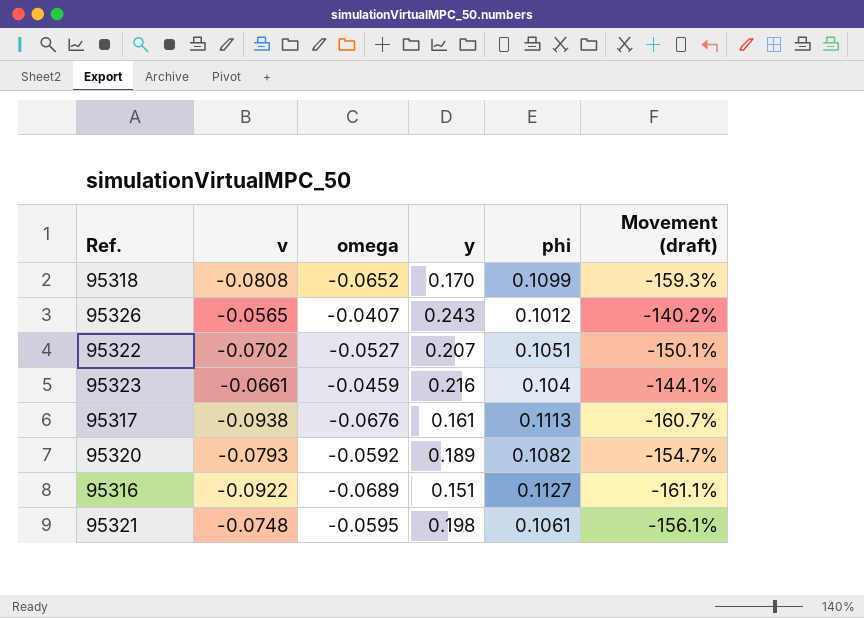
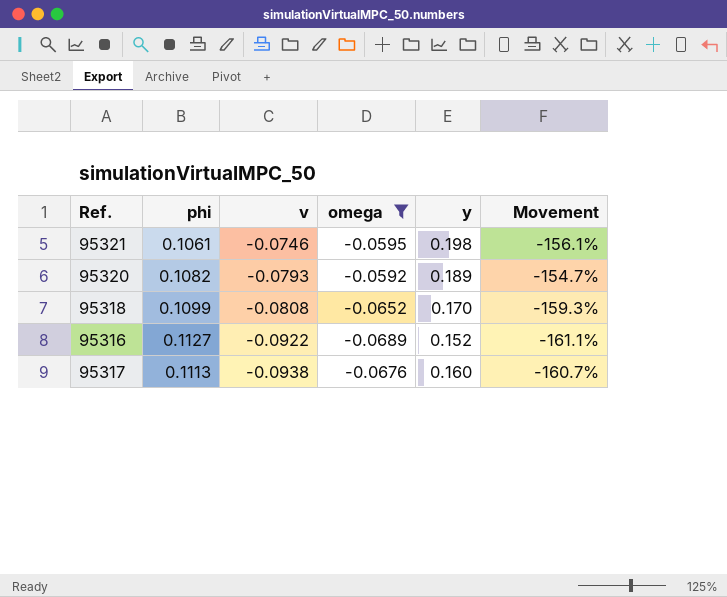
filter: none -> omega <= -0.0592
row order: none -> v descending
column phi | position: 5 -> 2
column name: Movement (draft) -> Movement
95321 | v: -0.0748 -> -0.0746
95316 | y: 0.151 -> 0.152
95317 | y: 0.161 -> 0.160

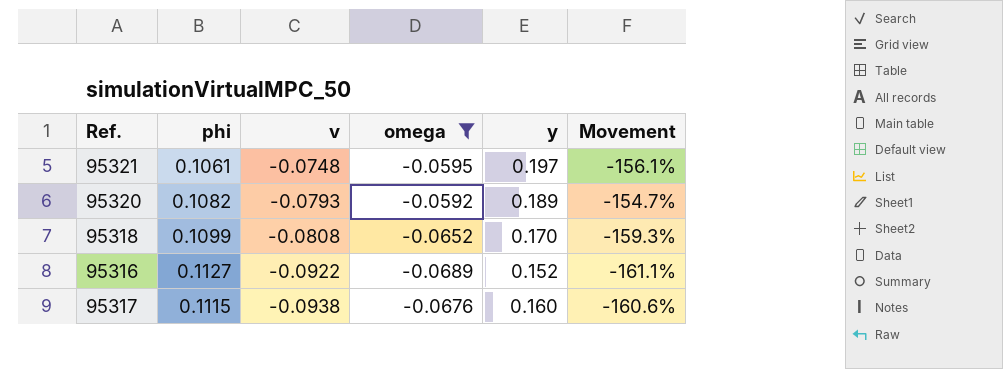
95321 | v: -0.0746 -> -0.0748
95321 | y: 0.198 -> 0.197
95317 | phi: 0.1113 -> 0.1115
95317 | Movement: -160.7% -> -160.6%

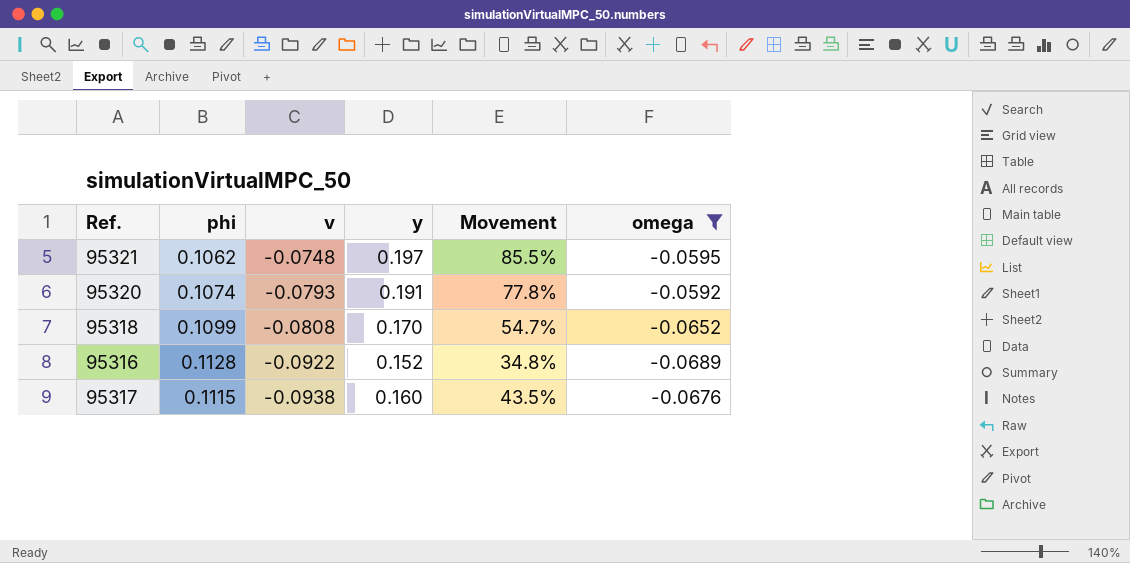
column Movement | formula: ([omega] - [phi]) / [phi] -> ([y] - [phi]) / [phi]
column omega | position: 4 -> 6
95321 | phi: 0.1061 -> 0.1062
95320 | phi: 0.1082 -> 0.1074
95320 | y: 0.189 -> 0.191
95316 | phi: 0.1127 -> 0.1128

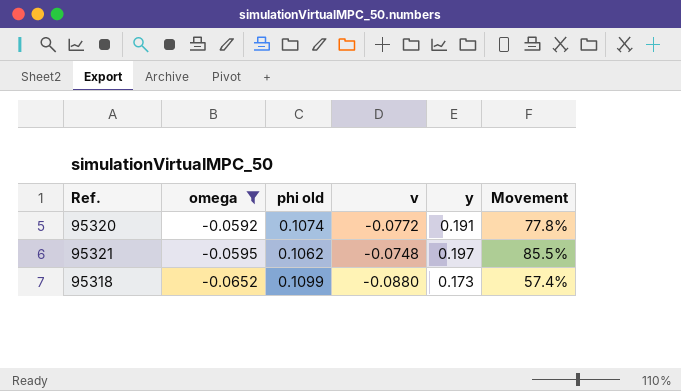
row order: v descending -> omega descending
column omega | position: 6 -> 2
column name: phi -> phi old
row 95316: 0.1128 | -0.0922 | 0.152 | 34.8% | -0.0689 -> none
row 95317: 0.1115 | -0.0938 | 0.160 | 43.5% | -0.0676 -> none
95320 | v: -0.0793 -> -0.0772
95318 | v: -0.0808 -> -0.0880
95318 | y: 0.170 -> 0.173
95318 | Movement: 54.7% -> 57.4%

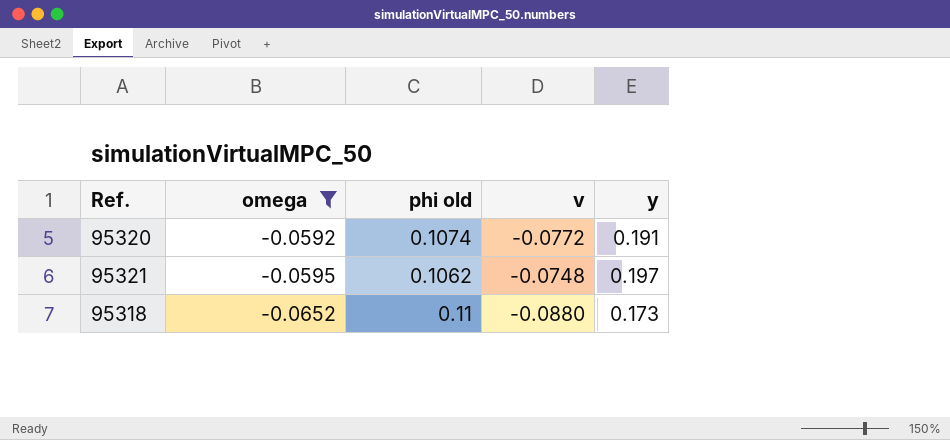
column Movement | formula: ([y] - [phi old]) / [phi old] -> none
95318 | phi old: 0.1099 -> 0.11

